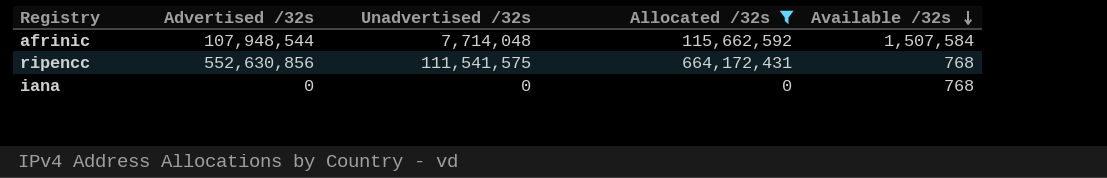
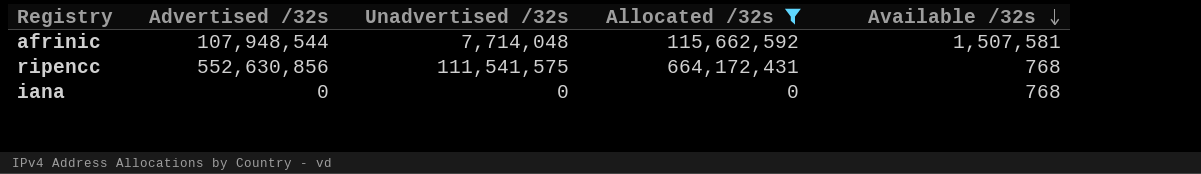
afrinic | Available /32s: 1,507,584 -> 1,507,581

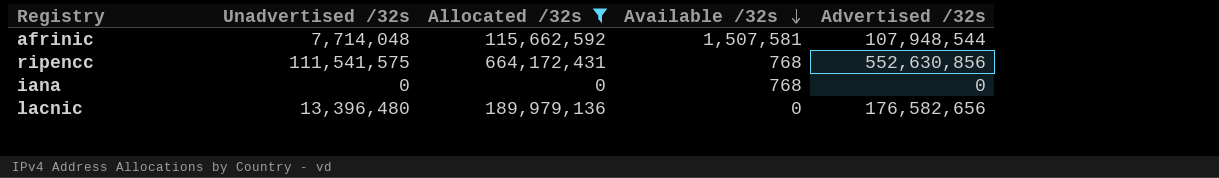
column Advertised /32s | position: 2 -> 5
row lacnic: none -> 13,396,480 | 189,979,136 | 0 | 176,582,656

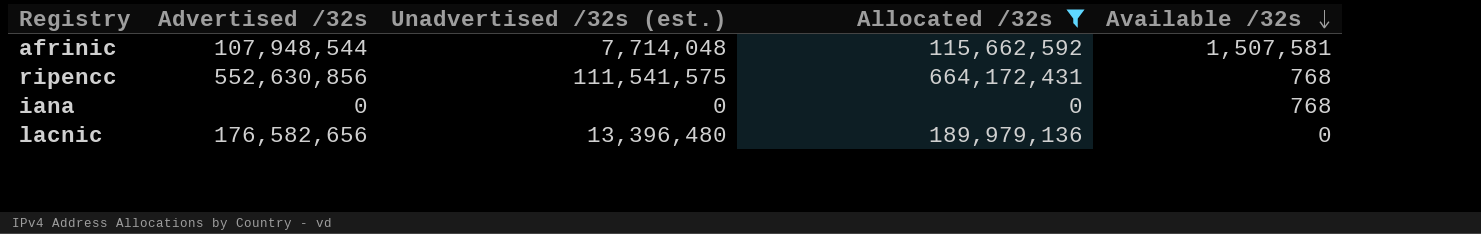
column Advertised /32s | position: 5 -> 2
column name: Unadvertised /32s -> Unadvertised /32s (est.)

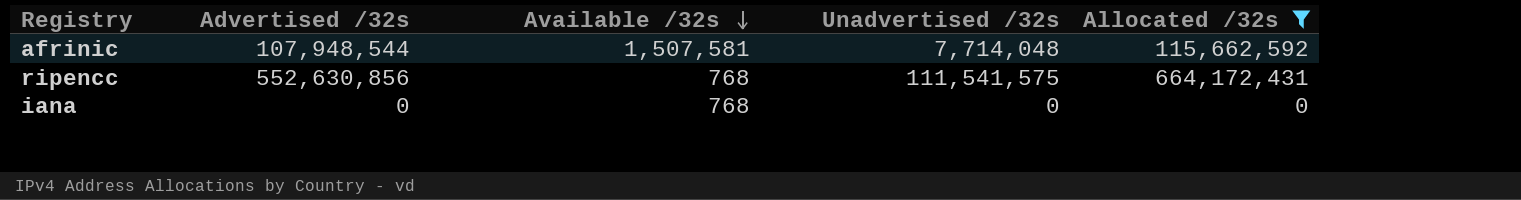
column Available /32s | position: 5 -> 3
column name: Unadvertised /32s (est.) -> Unadvertised /32s
row lacnic: 176,582,656 | 13,396,480 | 189,979,136 | 0 -> none

